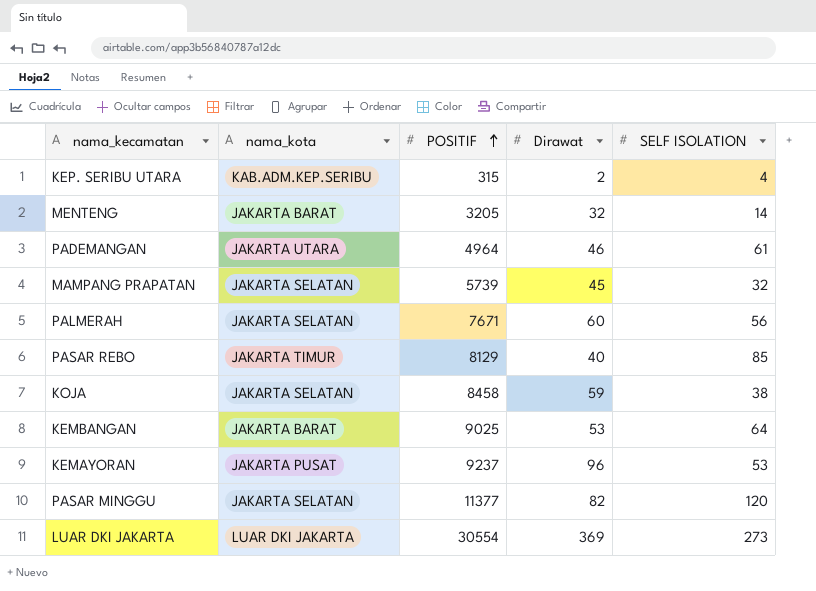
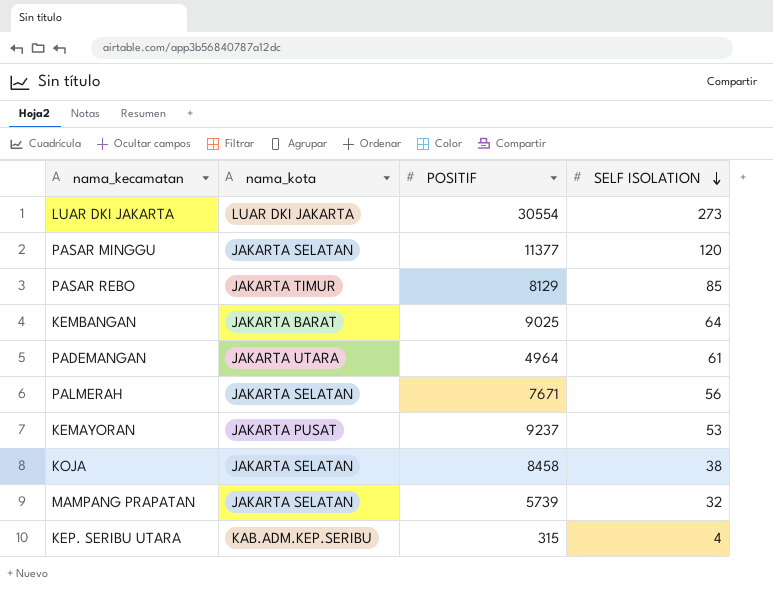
row order: POSITIF ascending -> SELF ISOLATION descending
column Dirawat | position: 4 -> none
row MENTENG: JAKARTA BARAT | 3205 | 32 | 14 -> none

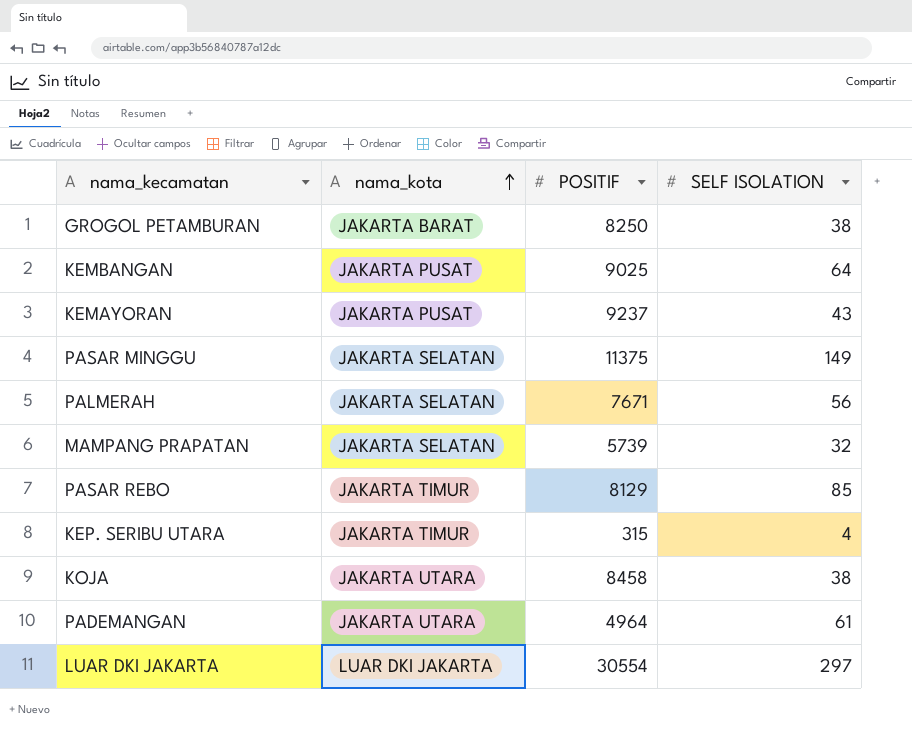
row order: SELF ISOLATION descending -> nama_kota ascending
row GROGOL PETAMBURAN: none -> JAKARTA BARAT | 8250 | 38
KEMBANGAN | nama_kota: JAKARTA BARAT -> JAKARTA PUSAT
KEMAYORAN | SELF ISOLATION: 53 -> 43
PASAR MINGGU | POSITIF: 11377 -> 11375
PASAR MINGGU | SELF ISOLATION: 120 -> 149
KEP. SERIBU UTARA | nama_kota: KAB.ADM.KEP.SERIBU -> JAKARTA TIMUR
KOJA | nama_kota: JAKARTA SELATAN -> JAKARTA UTARA
LUAR DKI JAKARTA | SELF ISOLATION: 273 -> 297

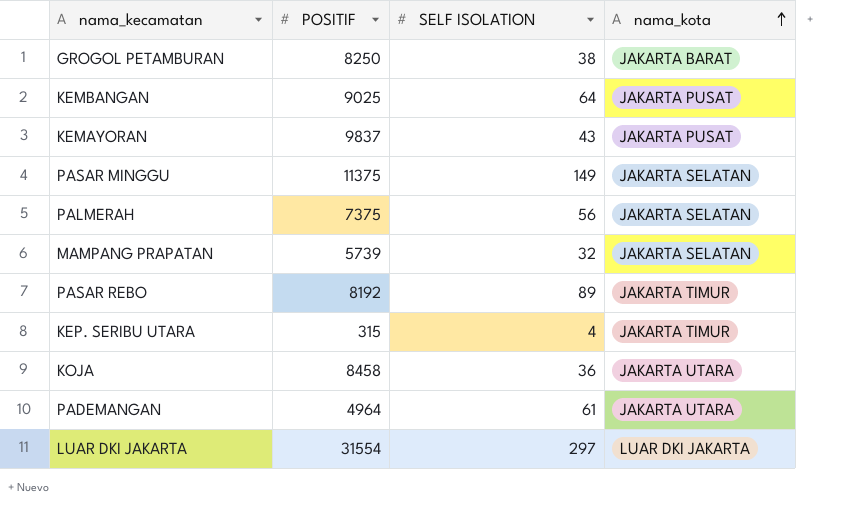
column nama_kota | position: 2 -> 4
KEMAYORAN | POSITIF: 9237 -> 9837
PALMERAH | POSITIF: 7671 -> 7375
PASAR REBO | POSITIF: 8129 -> 8192
PASAR REBO | SELF ISOLATION: 85 -> 89
KOJA | SELF ISOLATION: 38 -> 36
LUAR DKI JAKARTA | POSITIF: 30554 -> 31554

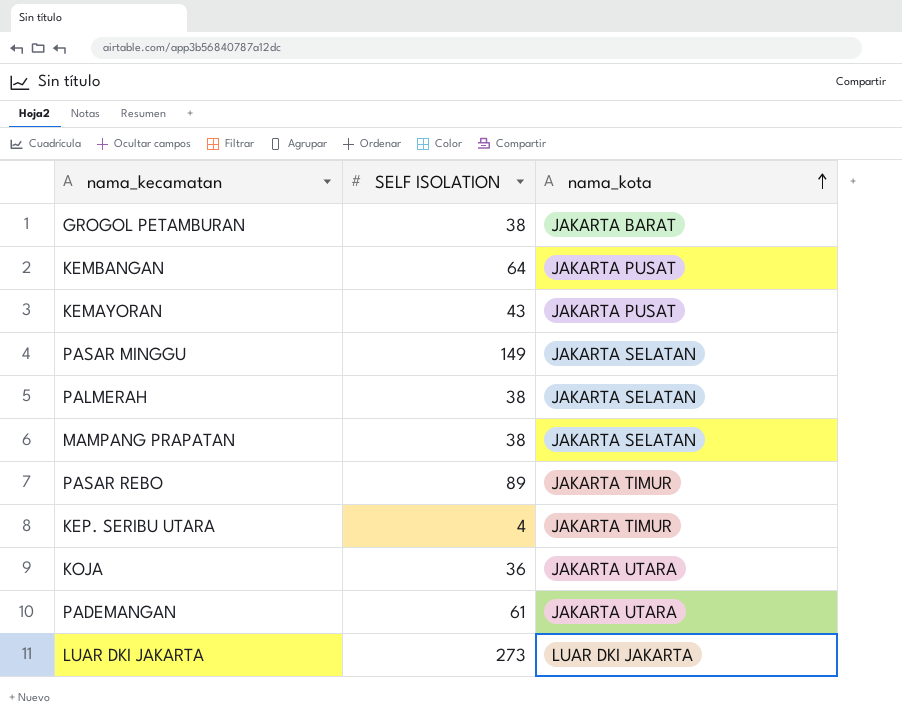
column POSITIF | position: 2 -> none
PALMERAH | SELF ISOLATION: 56 -> 38
MAMPANG PRAPATAN | SELF ISOLATION: 32 -> 38
LUAR DKI JAKARTA | SELF ISOLATION: 297 -> 273

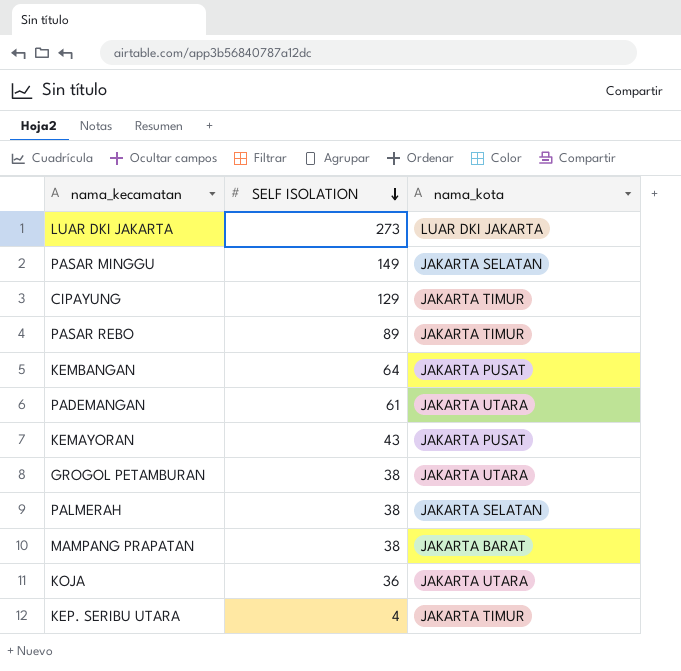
row order: nama_kota ascending -> SELF ISOLATION descending
row CIPAYUNG: none -> 129 | JAKARTA TIMUR
GROGOL PETAMBURAN | nama_kota: JAKARTA BARAT -> JAKARTA UTARA
MAMPANG PRAPATAN | nama_kota: JAKARTA SELATAN -> JAKARTA BARAT

